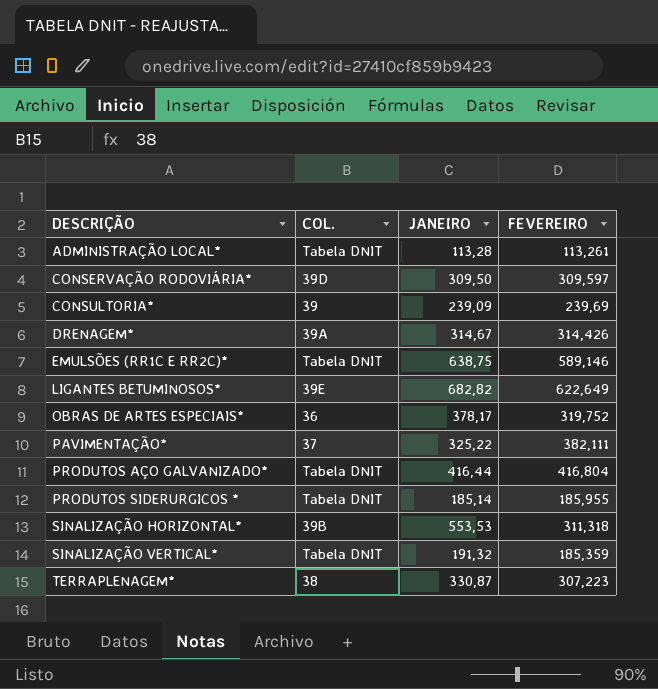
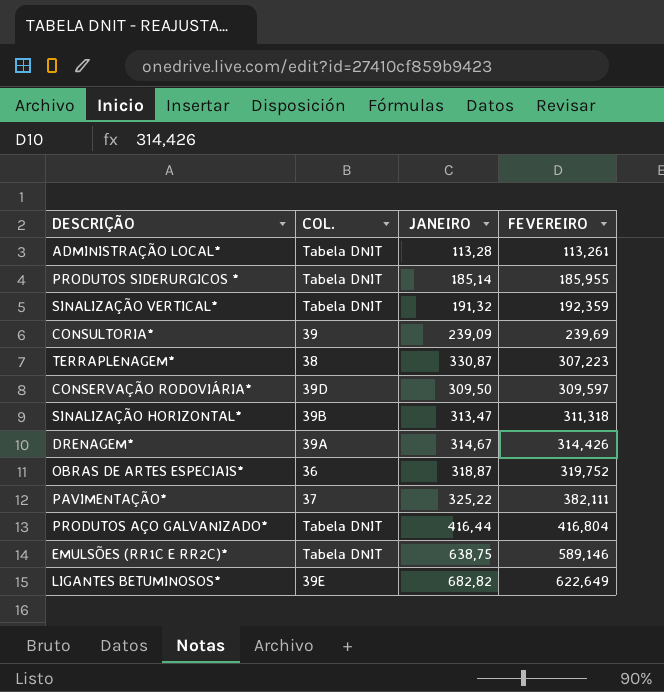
row order: DESCRIÇÃO ascending -> FEVEREIRO ascending
SINALIZAÇÃO VERTICAL* | FEVEREIRO: 185,359 -> 192,359
SINALIZAÇÃO HORIZONTAL* | JANEIRO: 553,53 -> 313,47
OBRAS DE ARTES ESPECIAIS* | JANEIRO: 378,17 -> 318,87

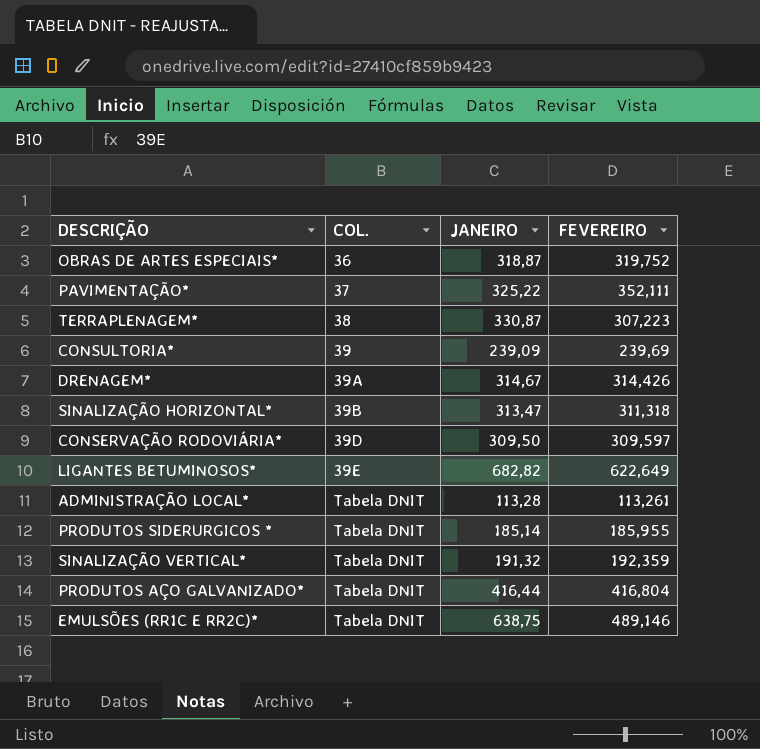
row order: FEVEREIRO ascending -> COL. ascending
PAVIMENTAÇÃO* | FEVEREIRO: 382,111 -> 352,111
EMULSÕES (RR1C E RR2C)* | FEVEREIRO: 589,146 -> 489,146

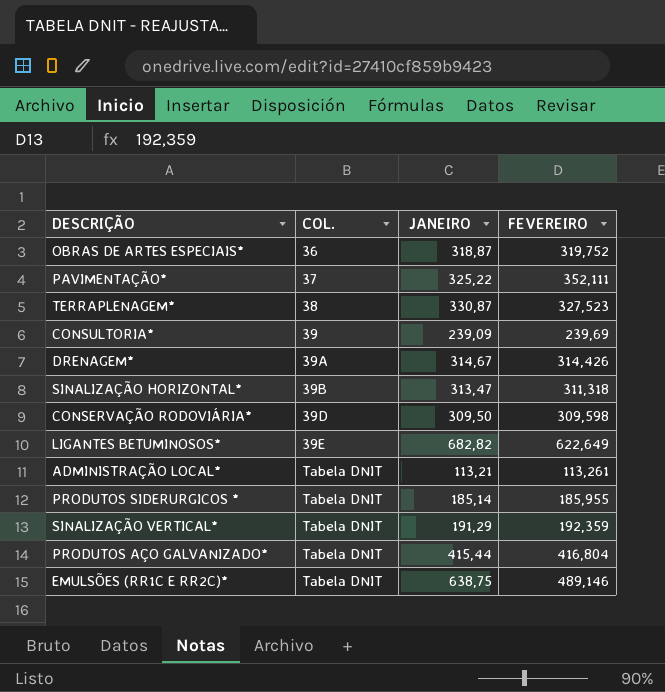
TERRAPLENAGEM* | FEVEREIRO: 307,223 -> 327,523
CONSERVAÇÃO RODOVIÁRIA* | FEVEREIRO: 309,597 -> 309,598
ADMINISTRAÇÃO LOCAL* | JANEIRO: 113,28 -> 113,21
SINALIZAÇÃO VERTICAL* | JANEIRO: 191,32 -> 191,29
PRODUTOS AÇO GALVANIZADO* | JANEIRO: 416,44 -> 415,44

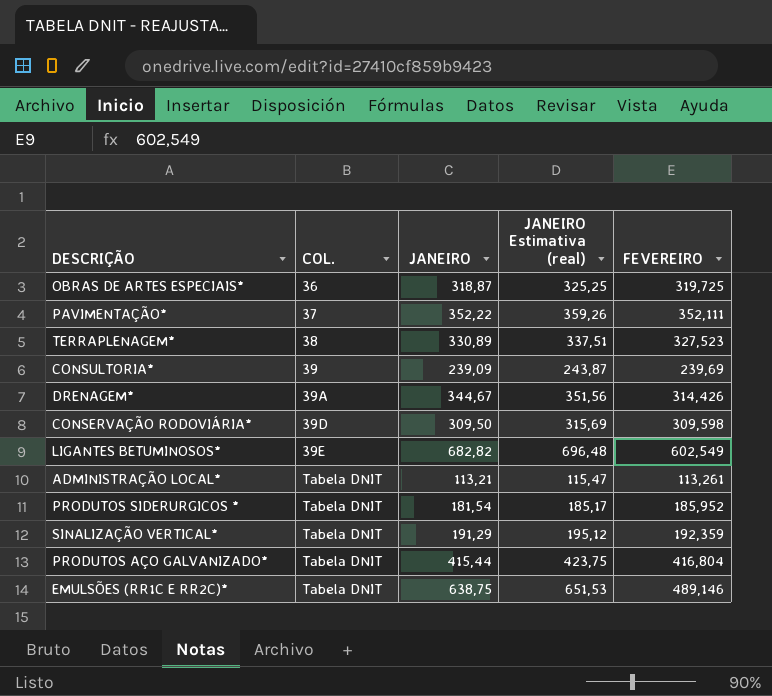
column JANEIRO Estimativa (real) | formula: none -> [JANEIRO] * 1,02
row SINALIZAÇÃO HORIZONTAL*: 39B | 313,47 | 311,318 -> none
OBRAS DE ARTES ESPECIAIS* | FEVEREIRO: 319,752 -> 319,725
PAVIMENTAÇÃO* | JANEIRO: 325,22 -> 352,22
TERRAPLENAGEM* | JANEIRO: 330,87 -> 330,89
DRENAGEM* | JANEIRO: 314,67 -> 344,67
LIGANTES BETUMINOSOS* | FEVEREIRO: 622,649 -> 602,549
PRODUTOS SIDERURGICOS * | JANEIRO: 185,14 -> 181,54
PRODUTOS SIDERURGICOS * | FEVEREIRO: 185,955 -> 185,952

